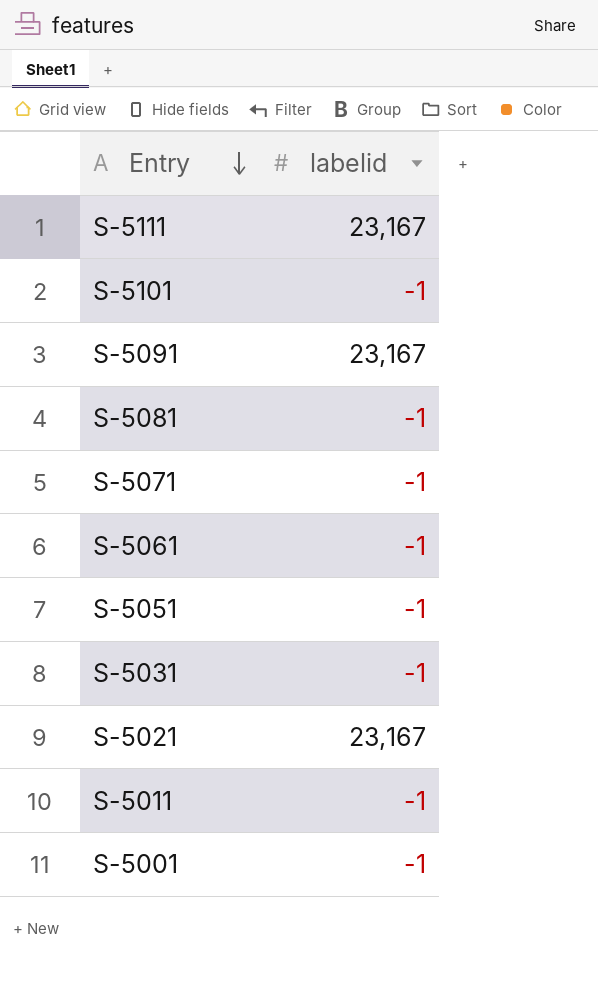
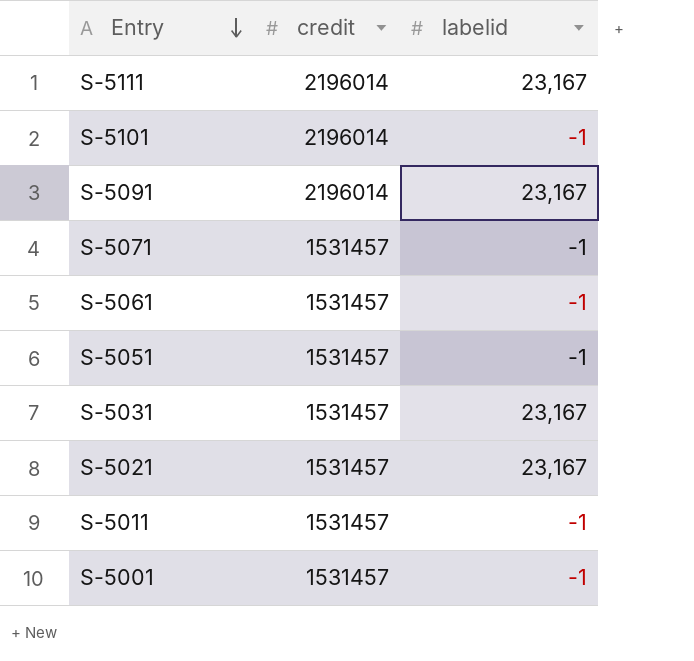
column credit | position: none -> 2
row S-5081: -1 -> none
S-5031 | labelid: -1 -> 23,167

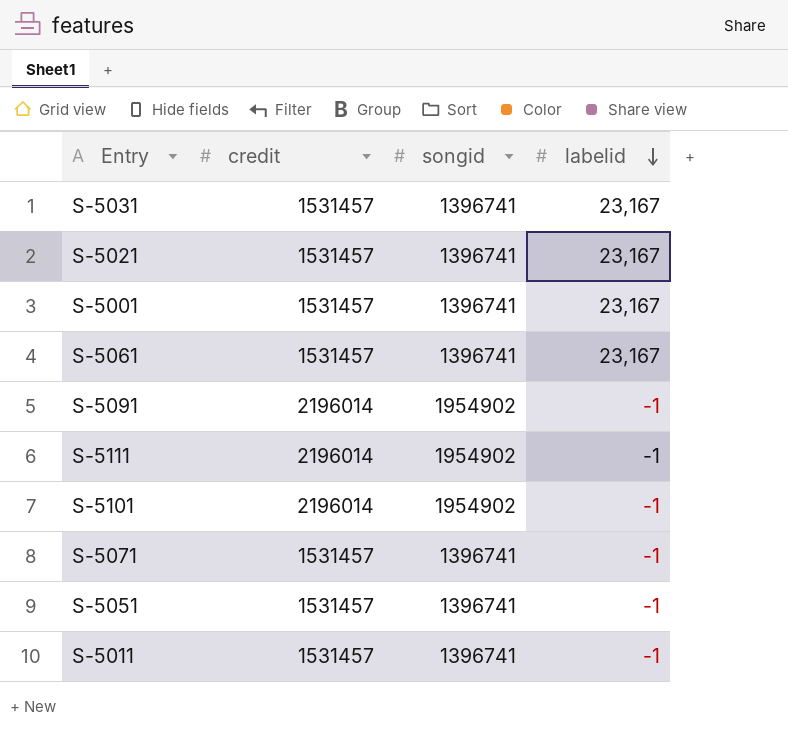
row order: Entry descending -> labelid descending
column songid | position: none -> 3
S-5001 | labelid: -1 -> 23,167
S-5061 | labelid: -1 -> 23,167
S-5091 | labelid: 23,167 -> -1
S-5111 | labelid: 23,167 -> -1

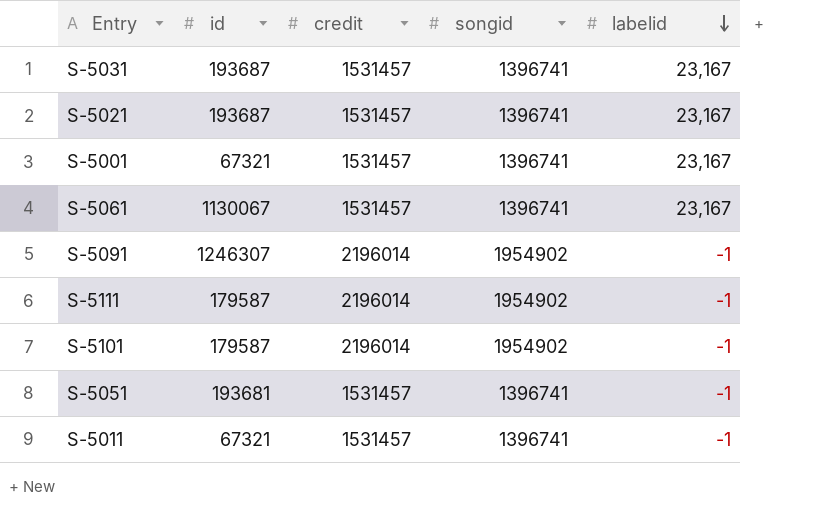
column id | position: none -> 2
row S-5071: 1531457 | 1396741 | -1 -> none

